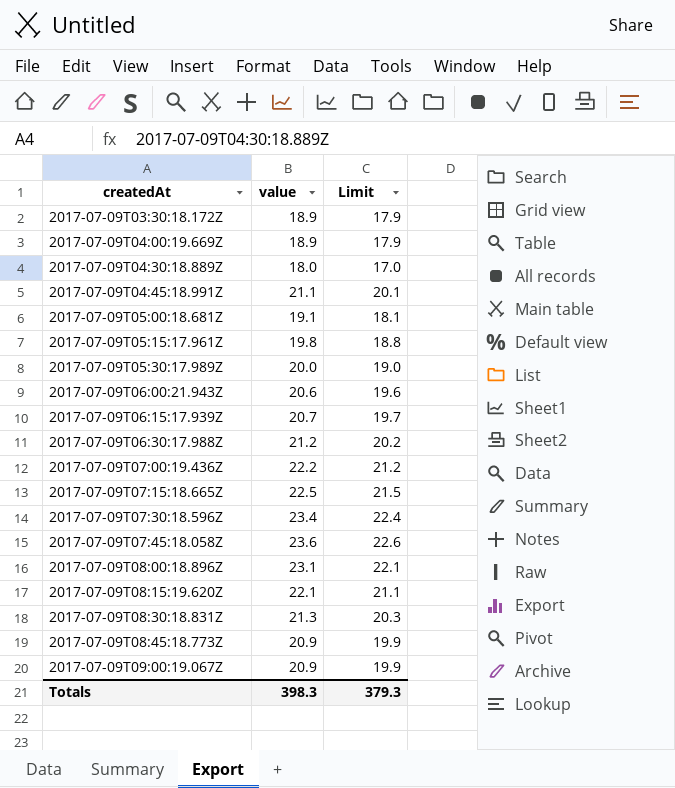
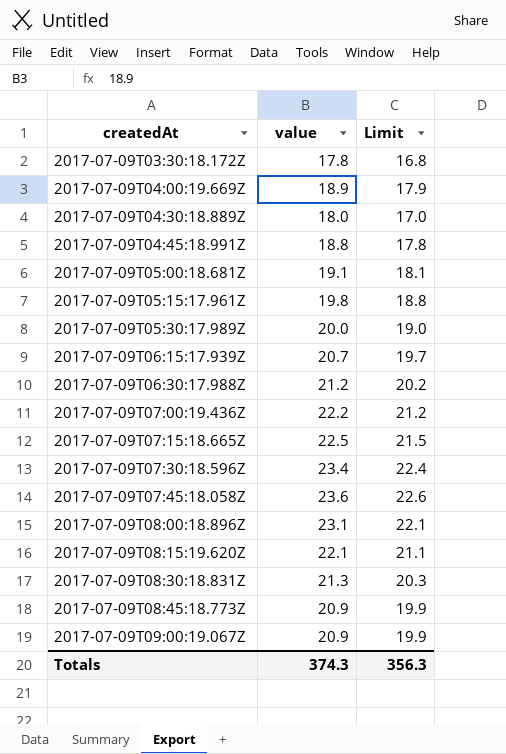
row 2017-07-09T06:00:21.943Z: 20.6 | 19.6 -> none
2017-07-09T03:30:18.172Z | value: 18.9 -> 17.8
2017-07-09T03:30:18.172Z | Limit: 17.9 -> 16.8
2017-07-09T04:45:18.991Z | value: 21.1 -> 18.8
2017-07-09T04:45:18.991Z | Limit: 20.1 -> 17.8
Totals | value: 398.3 -> 374.3
Totals | Limit: 379.3 -> 356.3

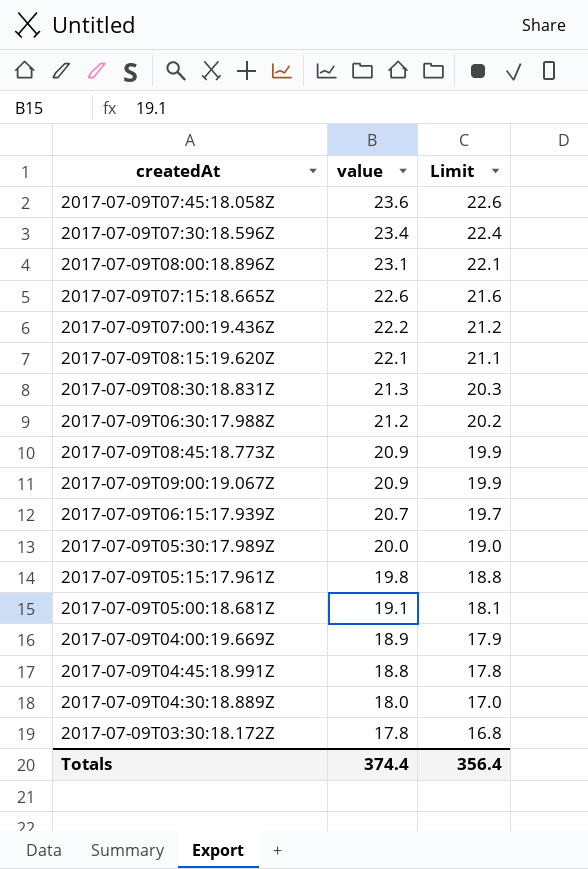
row order: createdAt ascending -> value descending
2017-07-09T07:15:18.665Z | value: 22.5 -> 22.6
2017-07-09T07:15:18.665Z | Limit: 21.5 -> 21.6
Totals | value: 374.3 -> 374.4
Totals | Limit: 356.3 -> 356.4

